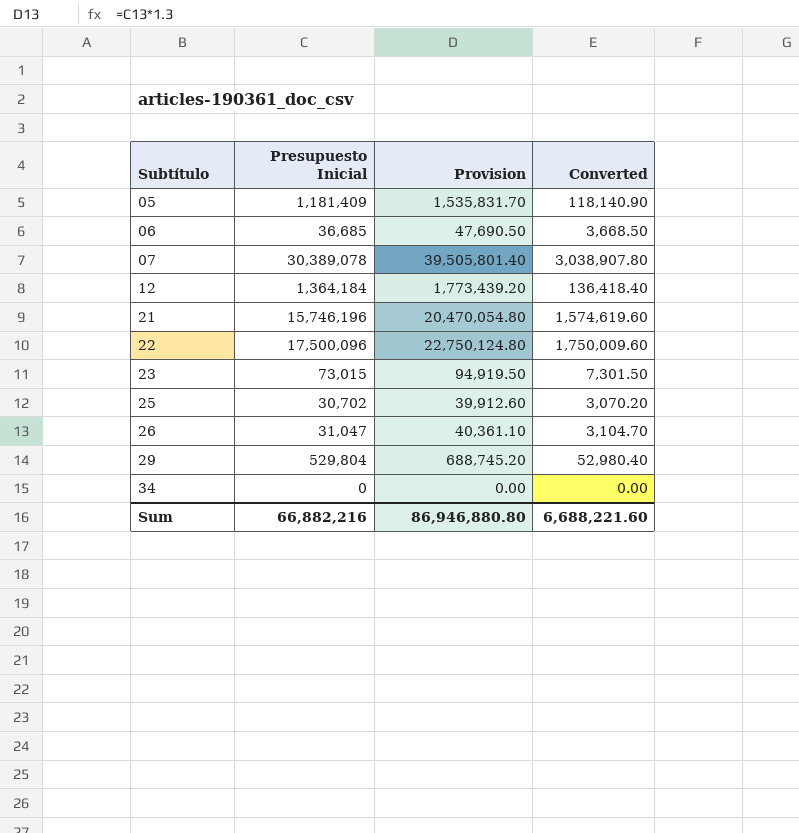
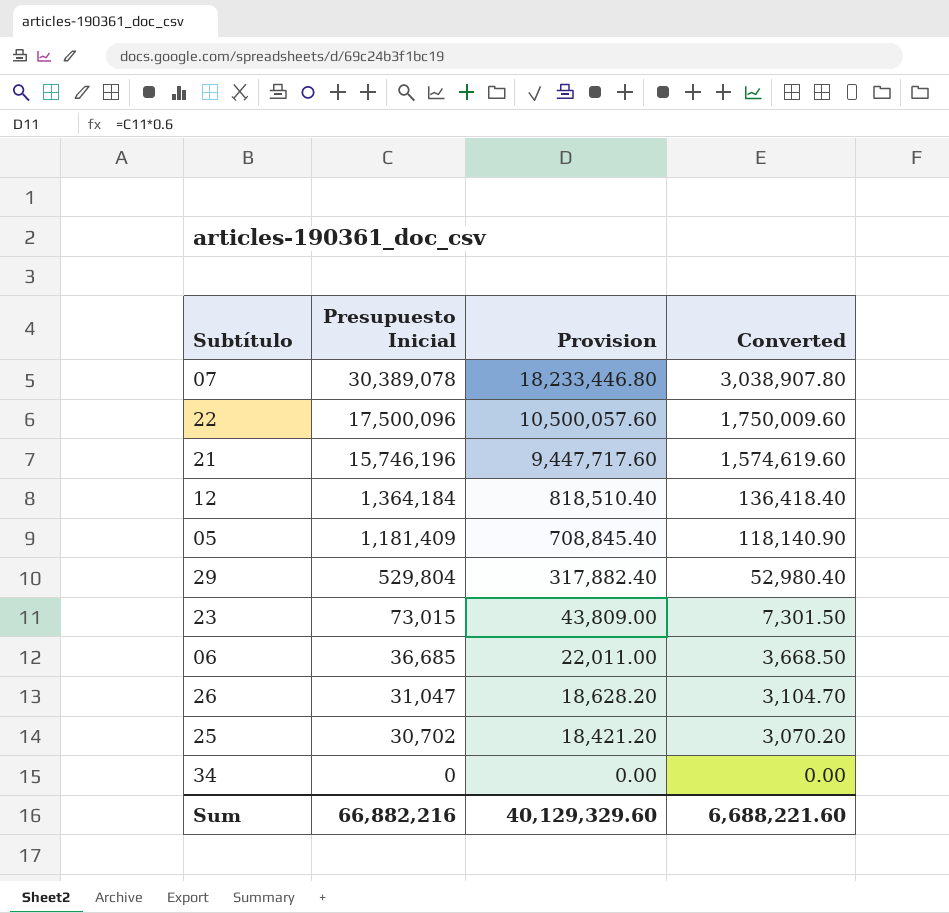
row order: Subtítulo ascending -> Presupuesto Inicial descending
column Provision | formula: [Presupuesto Inicial] * 1.3 -> [Presupuesto Inicial] * 0.6
Sum | Provision: 86,946,880.80 -> 40,129,329.60

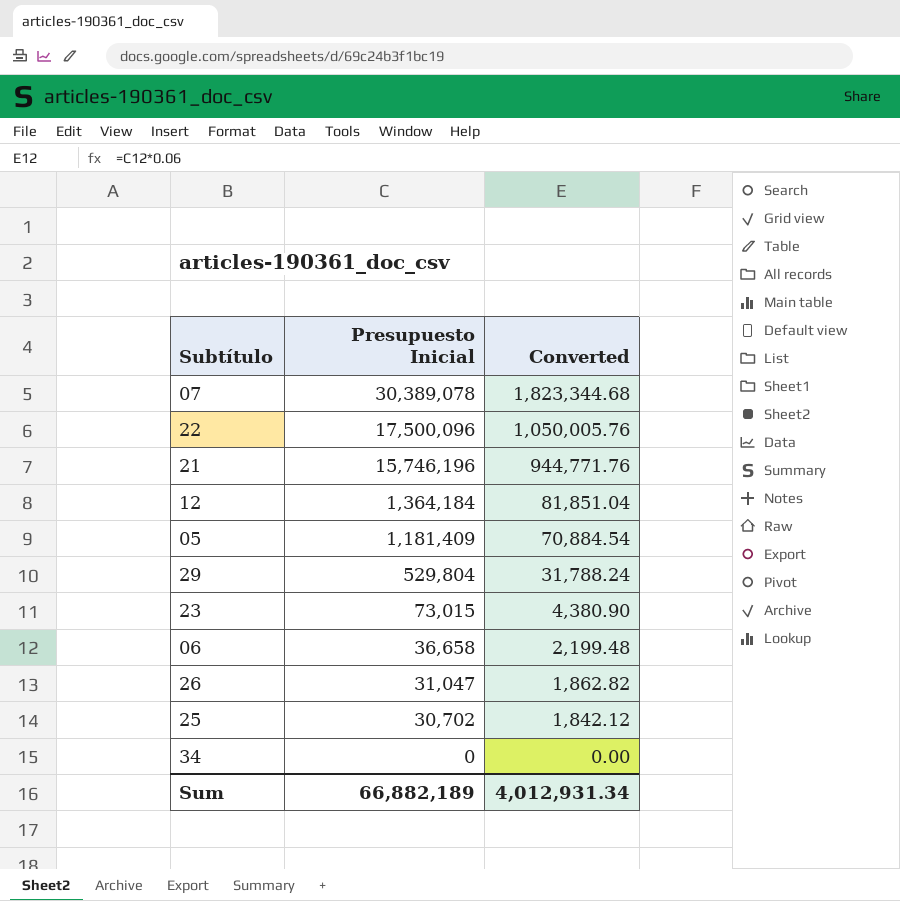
column Provision | formula: [Presupuesto Inicial] * 0.6 -> none
column Converted | formula: [Presupuesto Inicial] * 0.1 -> [Presupuesto Inicial] * 0.06
06 | Presupuesto Inicial: 36,685 -> 36,658
Sum | Presupuesto Inicial: 66,882,216 -> 66,882,189
Sum | Converted: 6,688,221.60 -> 4,012,931.34

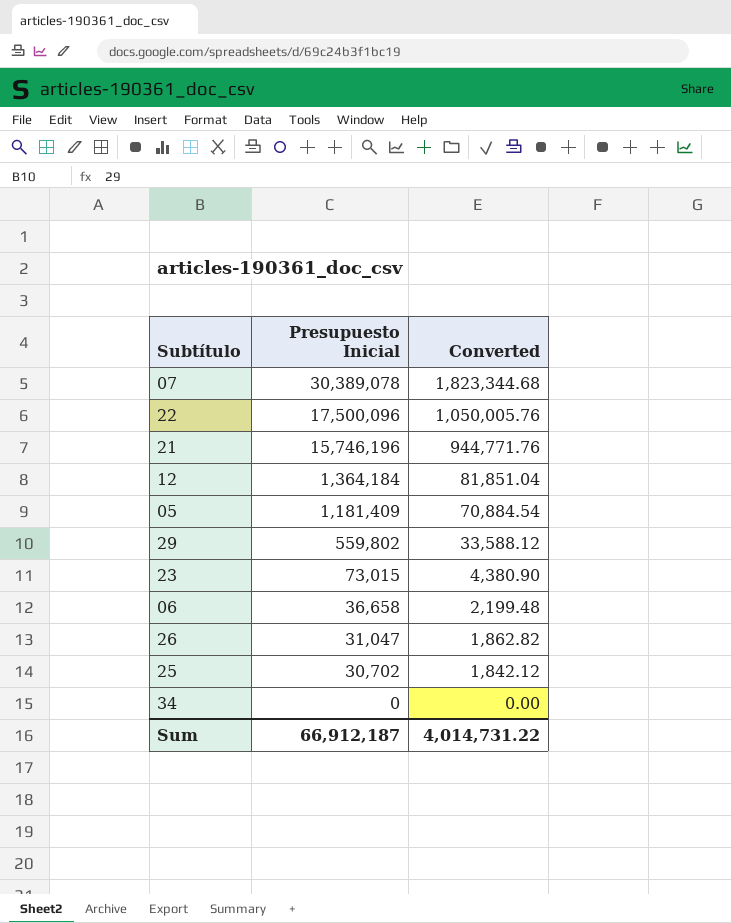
29 | Presupuesto Inicial: 529,804 -> 559,802
29 | Converted: 31,788.24 -> 33,588.12
Sum | Presupuesto Inicial: 66,882,189 -> 66,912,187
Sum | Converted: 4,012,931.34 -> 4,014,731.22

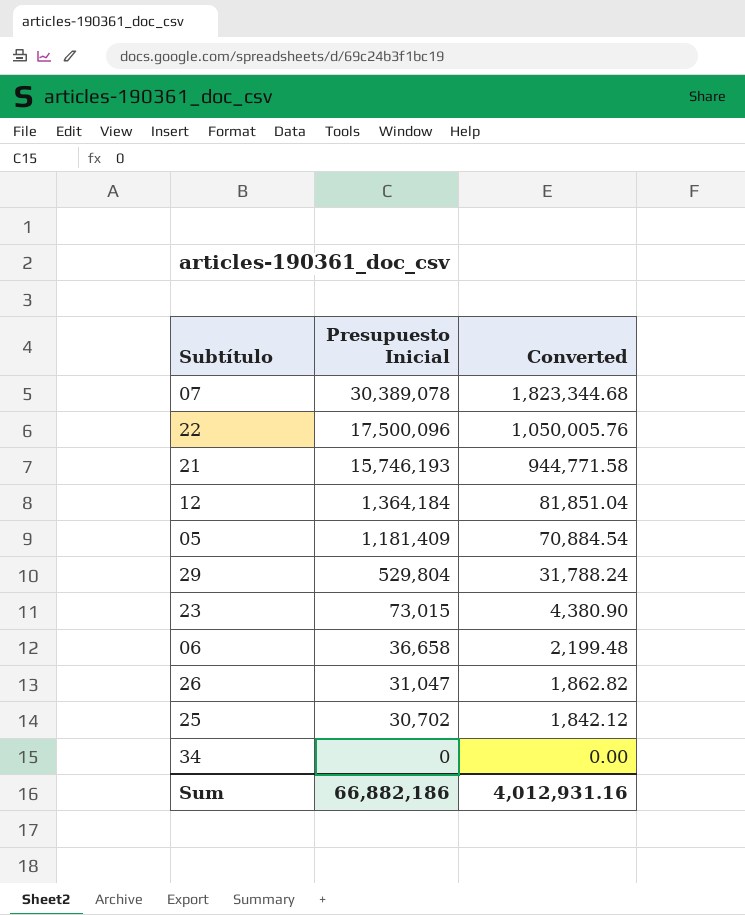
21 | Presupuesto Inicial: 15,746,196 -> 15,746,193
21 | Converted: 944,771.76 -> 944,771.58
29 | Presupuesto Inicial: 559,802 -> 529,804
29 | Converted: 33,588.12 -> 31,788.24
Sum | Presupuesto Inicial: 66,912,187 -> 66,882,186
Sum | Converted: 4,014,731.22 -> 4,012,931.16

